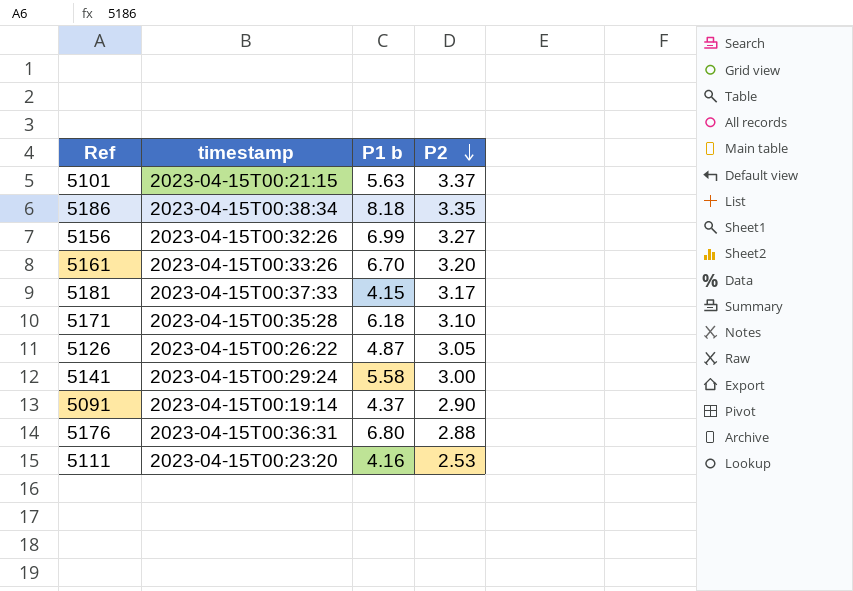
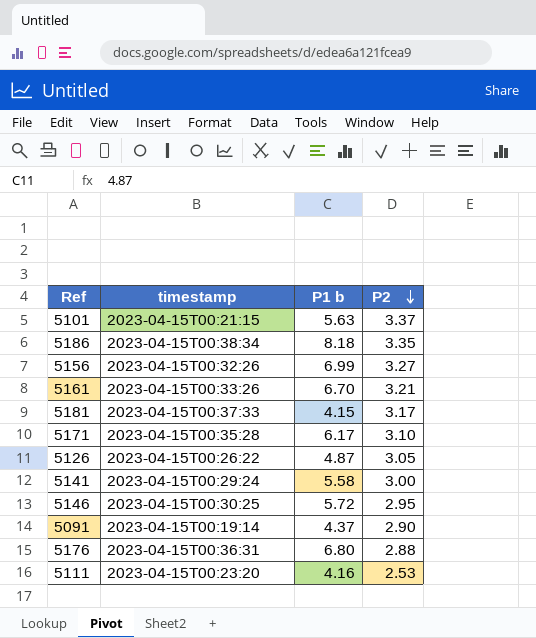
5161 | P2: 3.20 -> 3.21
5171 | P1 b: 6.18 -> 6.17
row 5146: none -> 2023-04-15T00:30:25 | 5.72 | 2.95

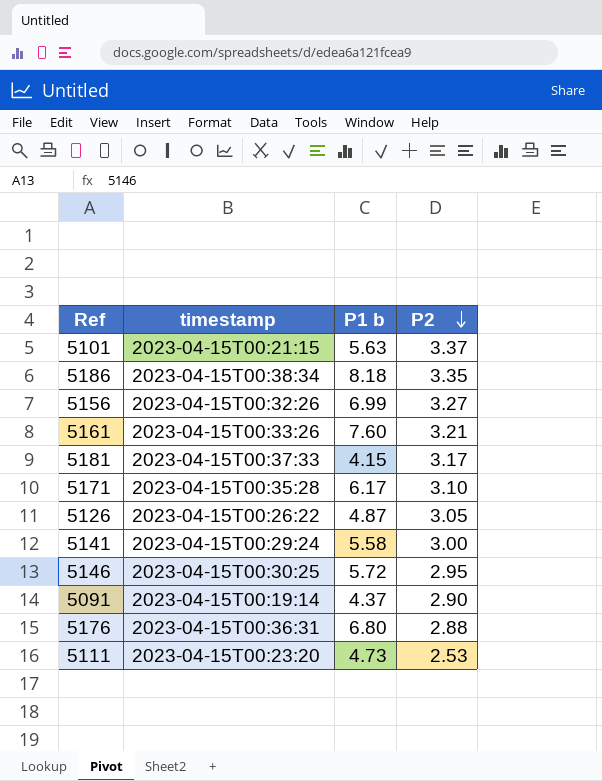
5161 | P1 b: 6.70 -> 7.60
5111 | P1 b: 4.16 -> 4.73

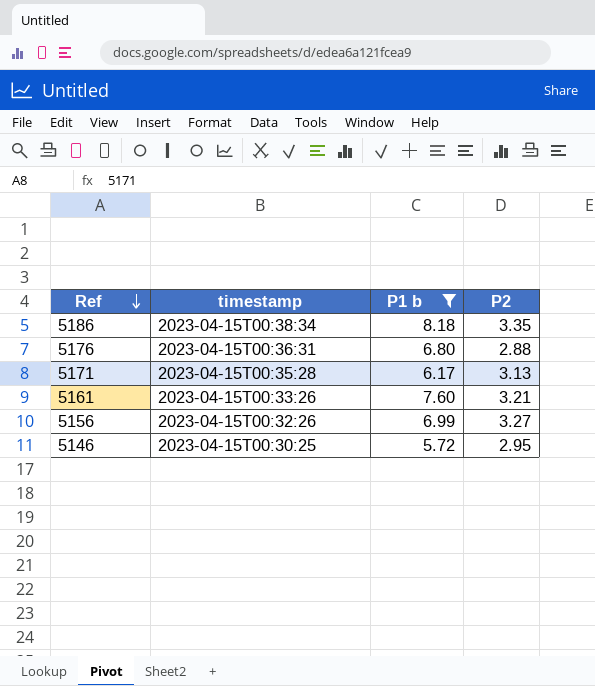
filter: none -> P1 b >= 5.72
row order: P2 descending -> Ref descending
5171 | P2: 3.10 -> 3.13

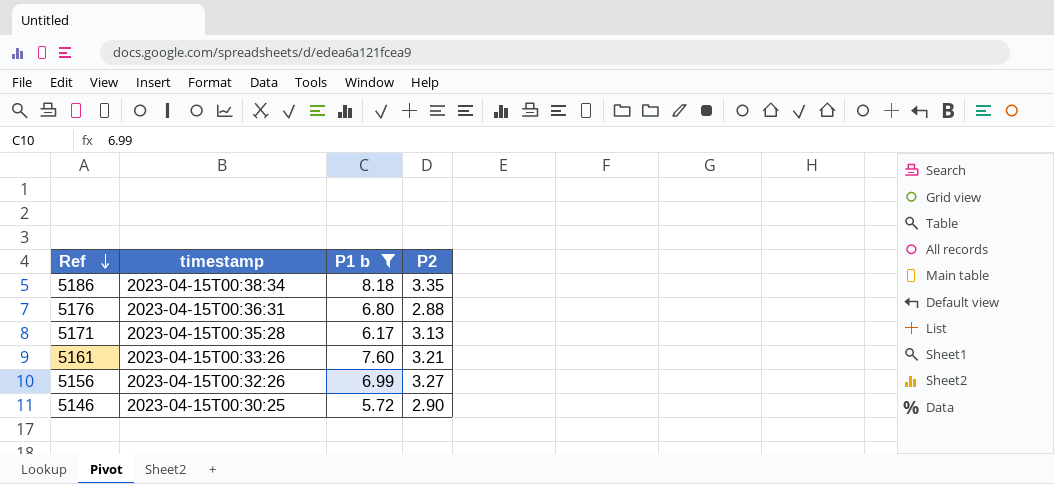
5146 | P2: 2.95 -> 2.90

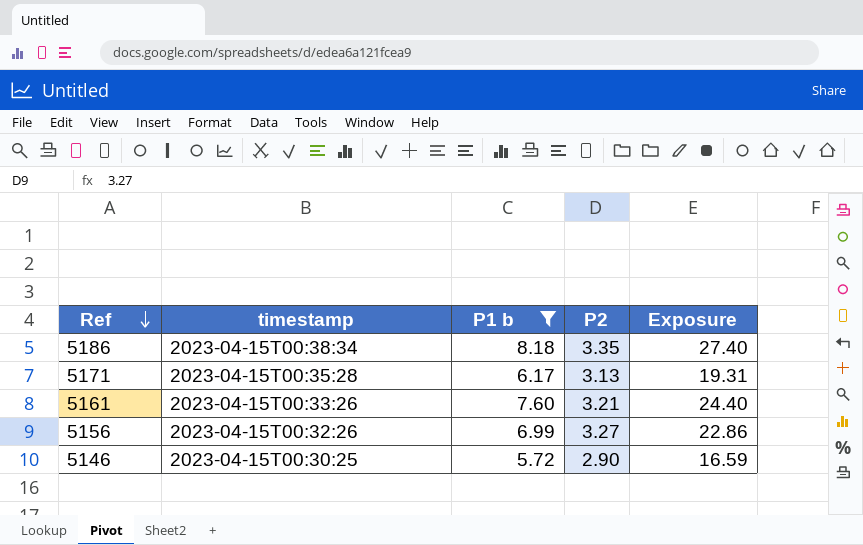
column Exposure | formula: none -> [P1 b] * [P2]
row 5176: 2023-04-15T00:36:31 | 6.80 | 2.88 -> none

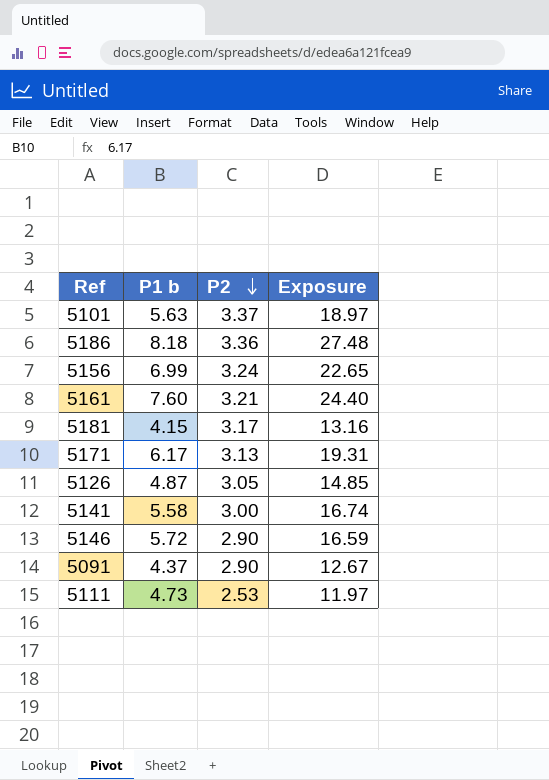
filter: P1 b >= 5.72 -> none
row order: Ref descending -> P2 descending
column timestamp | position: 2 -> none
5186 | P2: 3.35 -> 3.36
5186 | Exposure: 27.40 -> 27.48
5156 | P2: 3.27 -> 3.24
5156 | Exposure: 22.86 -> 22.65

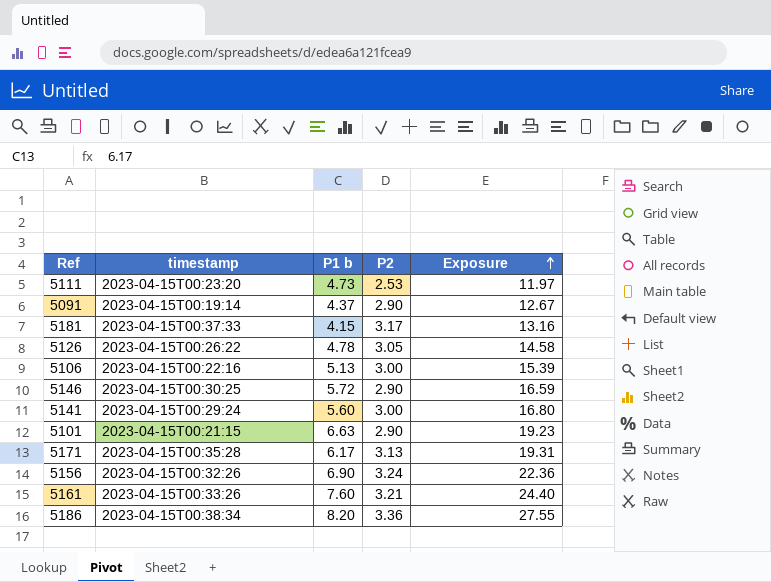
row order: P2 descending -> Exposure ascending
column timestamp | position: none -> 2
5126 | P1 b: 4.87 -> 4.78
5126 | Exposure: 14.85 -> 14.58
row 5106: none -> 2023-04-15T00:22:16 | 5.13 | 3.00 | 15.39
5141 | P1 b: 5.58 -> 5.60
5141 | Exposure: 16.74 -> 16.80
5101 | P1 b: 5.63 -> 6.63
5101 | P2: 3.37 -> 2.90
5101 | Exposure: 18.97 -> 19.23
5156 | P1 b: 6.99 -> 6.90
5156 | Exposure: 22.65 -> 22.36
5186 | P1 b: 8.18 -> 8.20
5186 | Exposure: 27.48 -> 27.55

